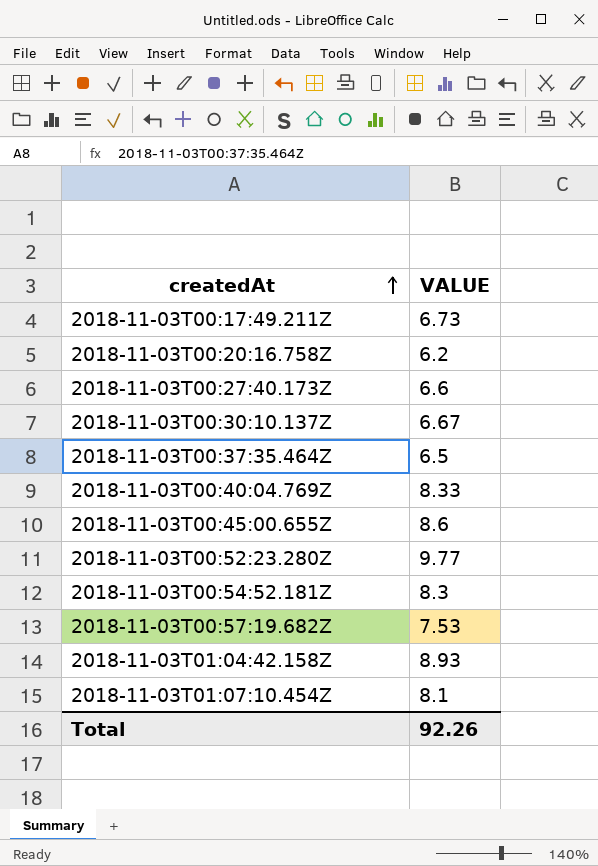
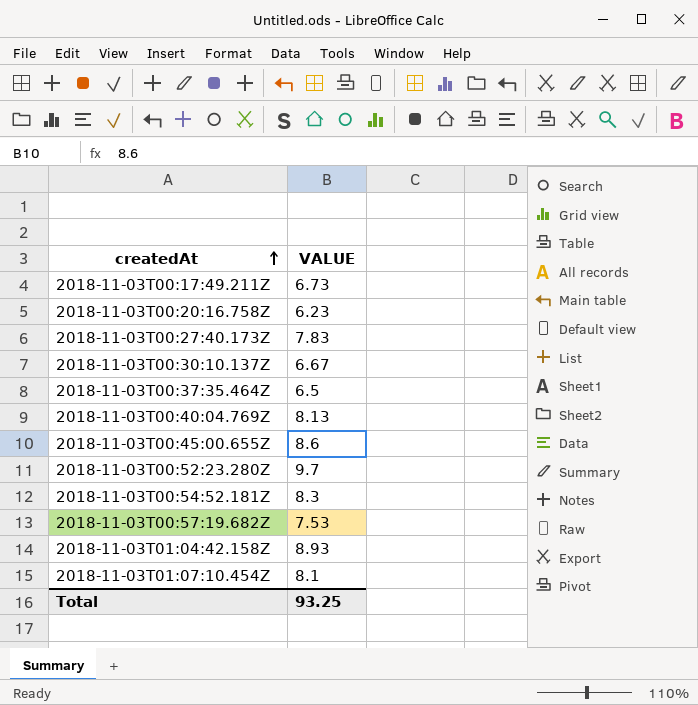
2018-11-03T00:20:16.758Z | VALUE: 6.2 -> 6.23
2018-11-03T00:27:40.173Z | VALUE: 6.6 -> 7.83
2018-11-03T00:40:04.769Z | VALUE: 8.33 -> 8.13
2018-11-03T00:52:23.280Z | VALUE: 9.77 -> 9.7
Total | VALUE: 92.26 -> 93.25

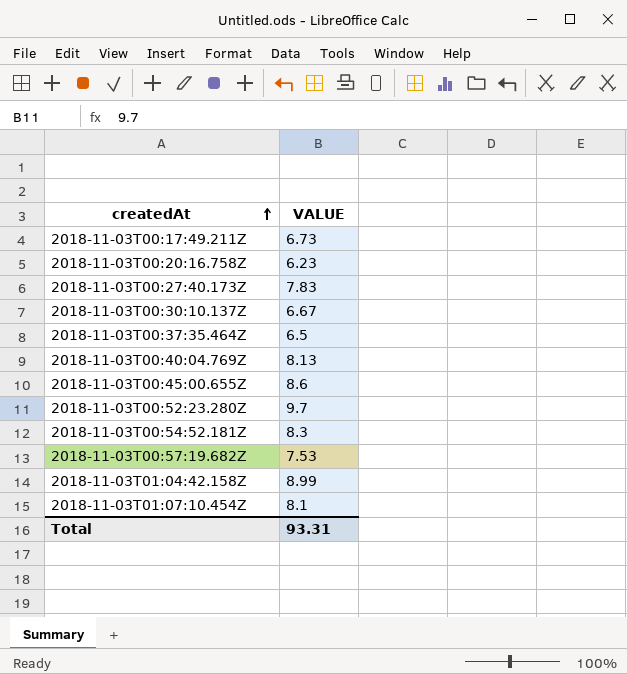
2018-11-03T01:04:42.158Z | VALUE: 8.93 -> 8.99
Total | VALUE: 93.25 -> 93.31

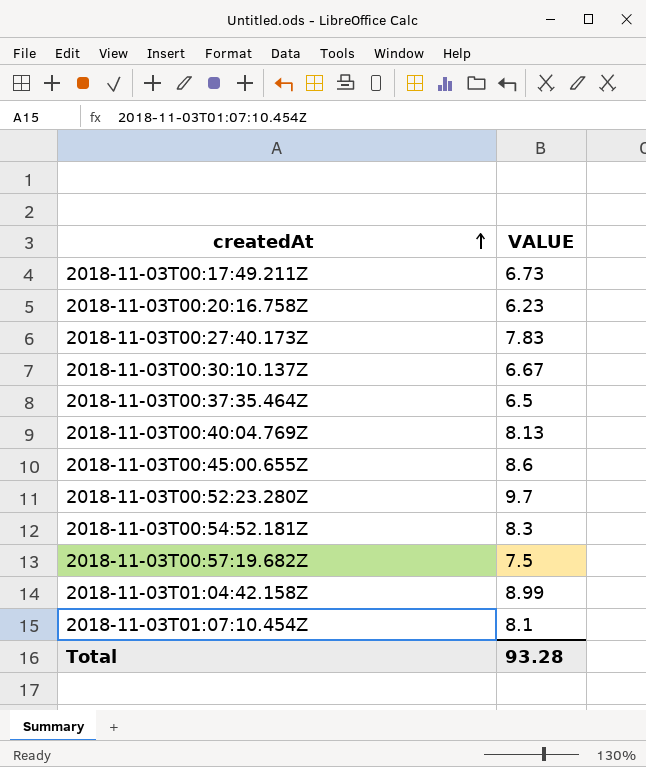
2018-11-03T00:57:19.682Z | VALUE: 7.53 -> 7.5
Total | VALUE: 93.31 -> 93.28

